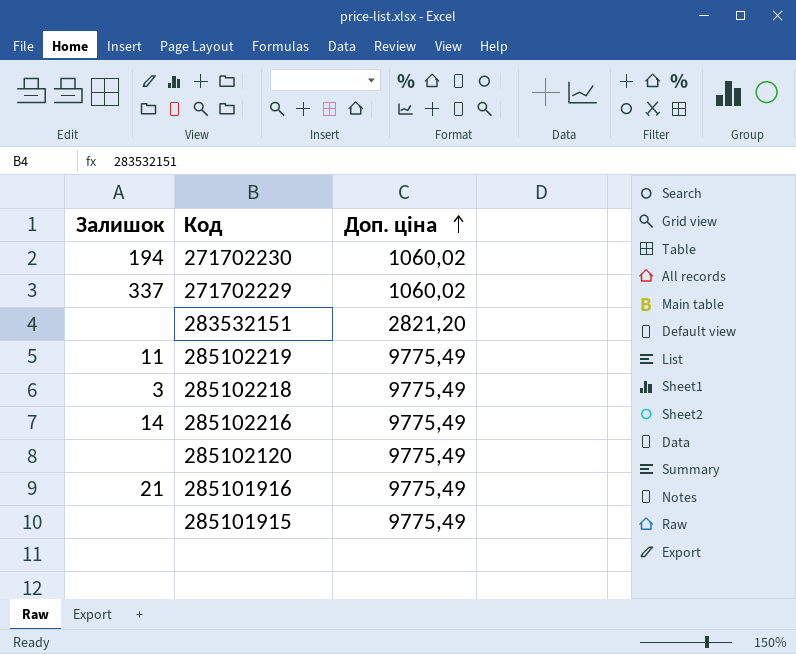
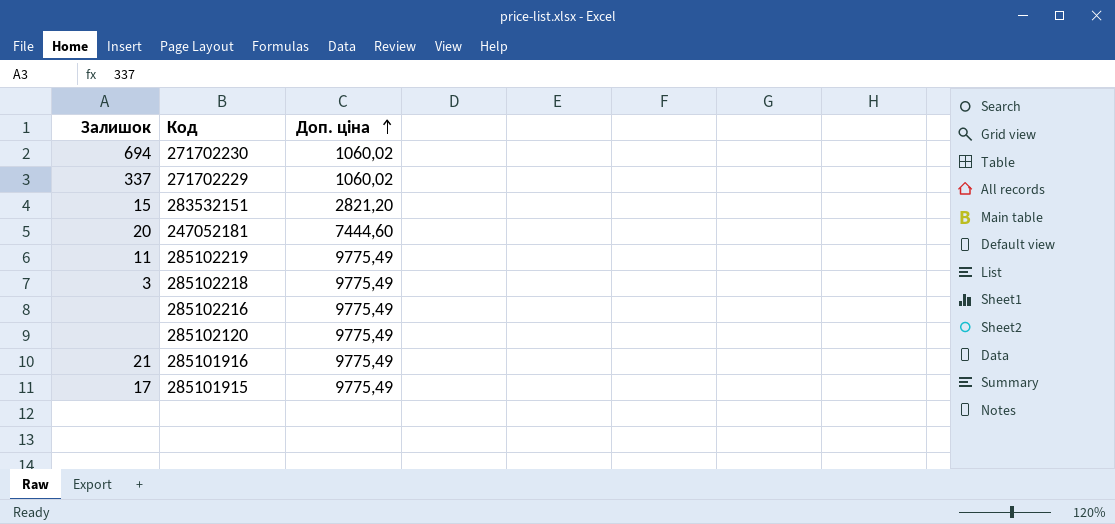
271702230 | Залишок: 194 -> 694
283532151 | Залишок: none -> 15
row 247052181: none -> 20 | 7444,60
285102216 | Залишок: 14 -> none
285101915 | Залишок: none -> 17

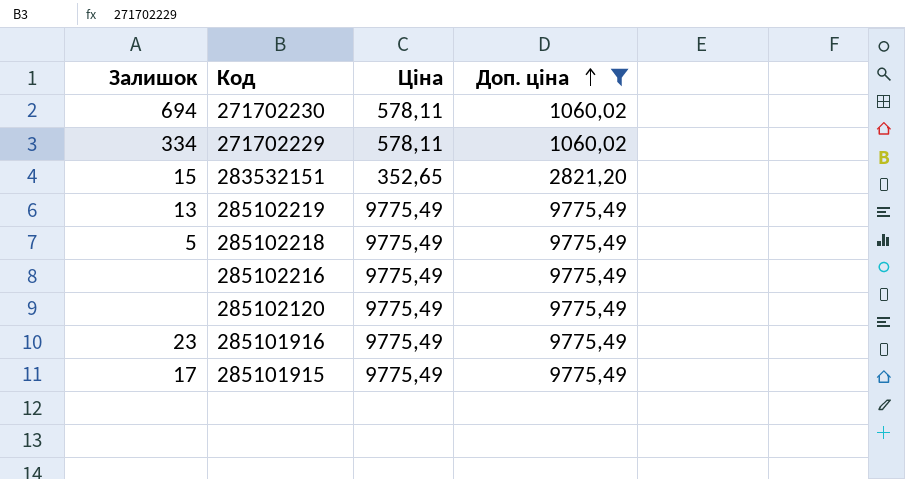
filter: none -> Доп. ціна != 7444,60
column Ціна | position: none -> 3
271702229 | Залишок: 337 -> 334
285102219 | Залишок: 11 -> 13
285102218 | Залишок: 3 -> 5
285101916 | Залишок: 21 -> 23

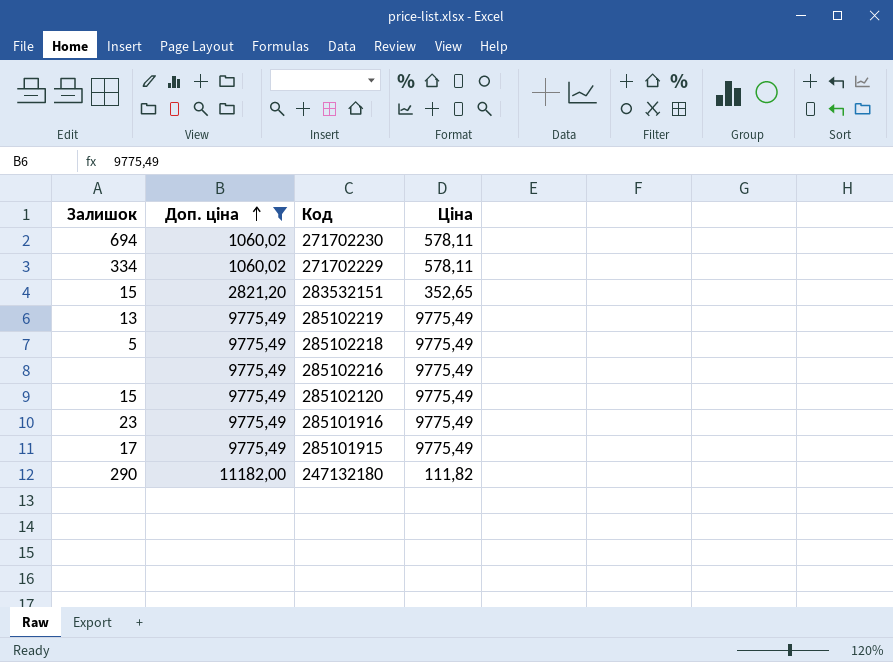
column Доп. ціна | position: 4 -> 2
285102120 | Залишок: none -> 15
row 247132180: none -> 290 | 11182,00 | 111,82

